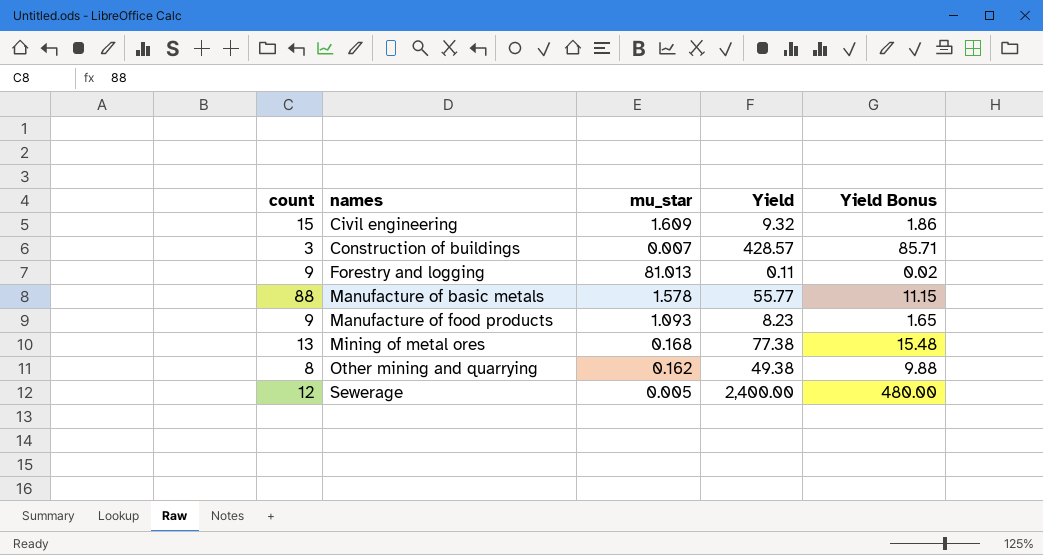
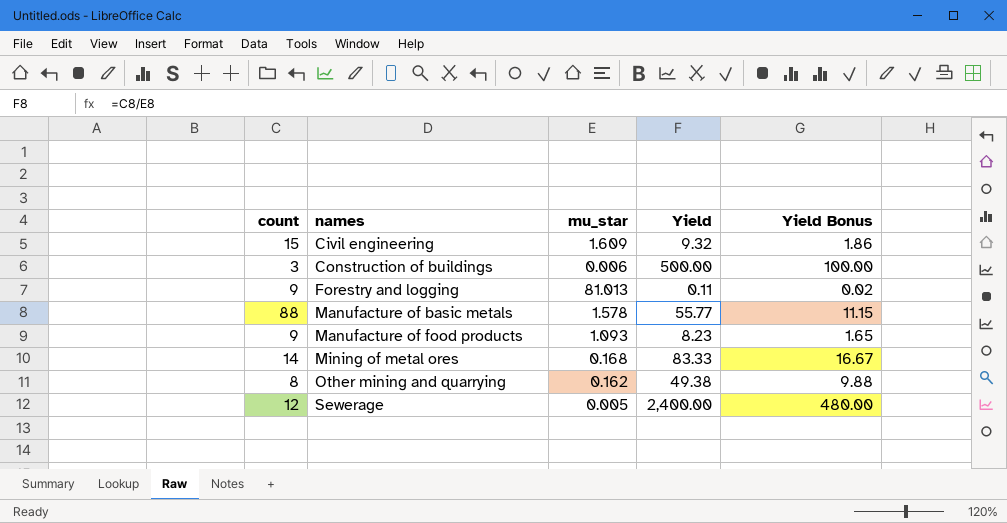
Construction of buildings | mu_star: 0.007 -> 0.006
Construction of buildings | Yield: 428.57 -> 500.00
Construction of buildings | Yield Bonus: 85.71 -> 100.00
Mining of metal ores | count: 13 -> 14
Mining of metal ores | Yield: 77.38 -> 83.33
Mining of metal ores | Yield Bonus: 15.48 -> 16.67

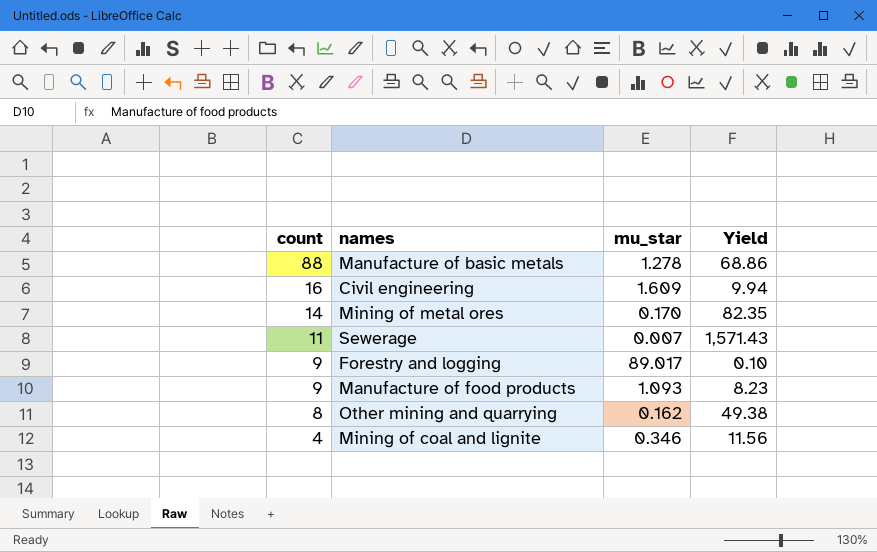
row order: names ascending -> count descending
column Yield Bonus | formula: [Yield] * 0.2 -> none
row Construction of buildings: 3 | 0.006 | 500.00 | 100.00 -> none
Manufacture of basic metals | mu_star: 1.578 -> 1.278
Manufacture of basic metals | Yield: 55.77 -> 68.86
Civil engineering | count: 15 -> 16
Civil engineering | Yield: 9.32 -> 9.94
Mining of metal ores | mu_star: 0.168 -> 0.170
Mining of metal ores | Yield: 83.33 -> 82.35
Sewerage | count: 12 -> 11
Sewerage | mu_star: 0.005 -> 0.007
Sewerage | Yield: 2,400.00 -> 1,571.43
Forestry and logging | mu_star: 81.013 -> 89.017
Forestry and logging | Yield: 0.11 -> 0.10
row Mining of coal and lignite: none -> 4 | 0.346 | 11.56

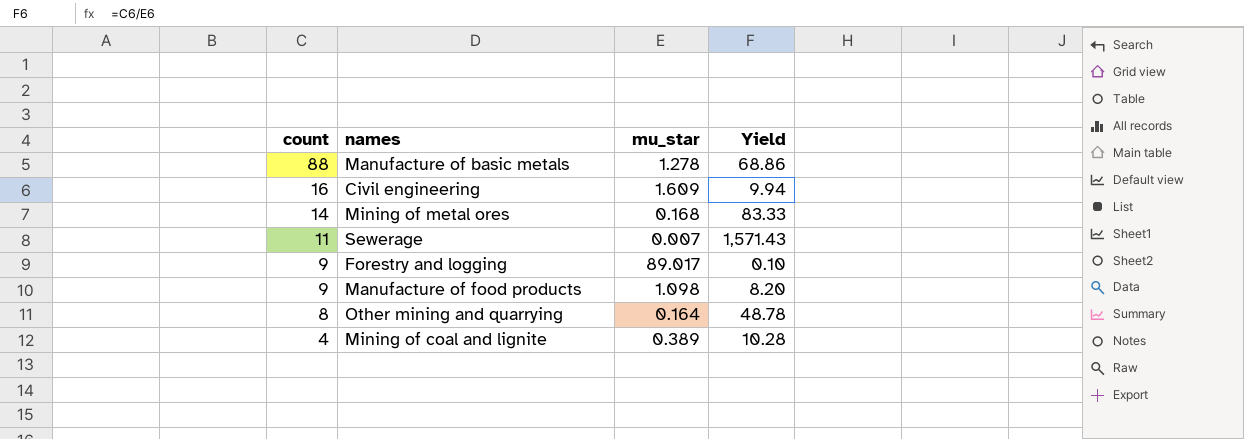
Mining of metal ores | mu_star: 0.170 -> 0.168
Mining of metal ores | Yield: 82.35 -> 83.33
Manufacture of food products | mu_star: 1.093 -> 1.098
Manufacture of food products | Yield: 8.23 -> 8.20
Other mining and quarrying | mu_star: 0.162 -> 0.164
Other mining and quarrying | Yield: 49.38 -> 48.78
Mining of coal and lignite | mu_star: 0.346 -> 0.389
Mining of coal and lignite | Yield: 11.56 -> 10.28

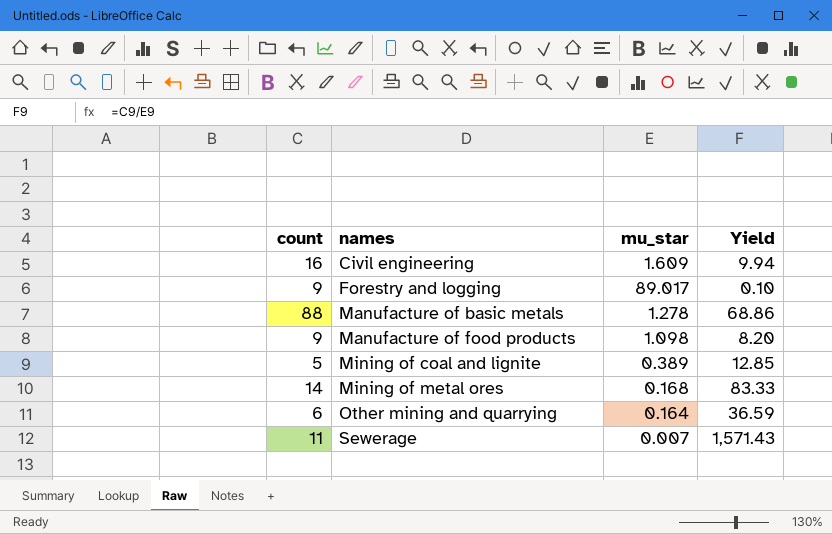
row order: count descending -> names ascending
Mining of coal and lignite | count: 4 -> 5
Mining of coal and lignite | Yield: 10.28 -> 12.85
Other mining and quarrying | count: 8 -> 6
Other mining and quarrying | Yield: 48.78 -> 36.59

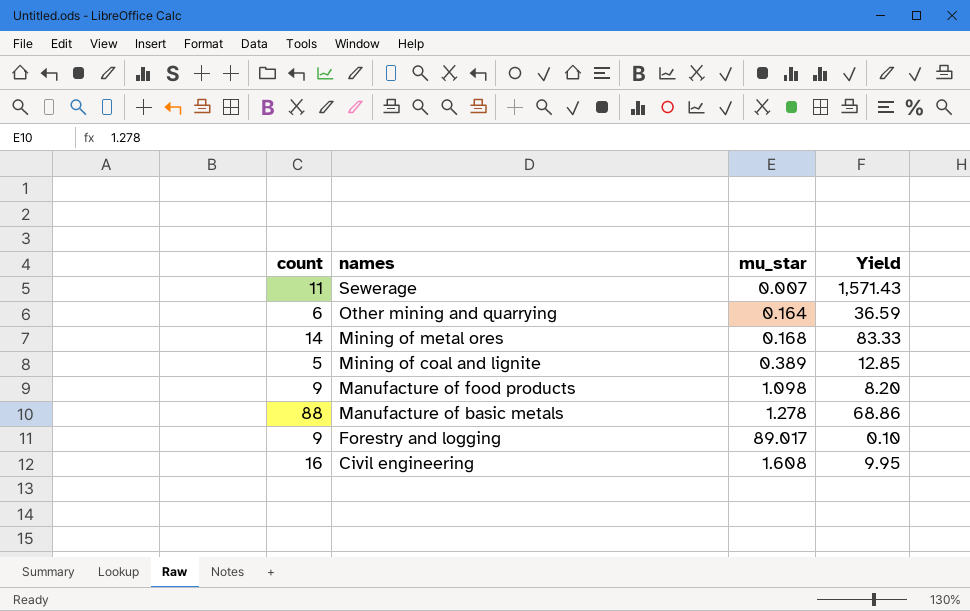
row order: names ascending -> names descending
Civil engineering | mu_star: 1.609 -> 1.608
Civil engineering | Yield: 9.94 -> 9.95

